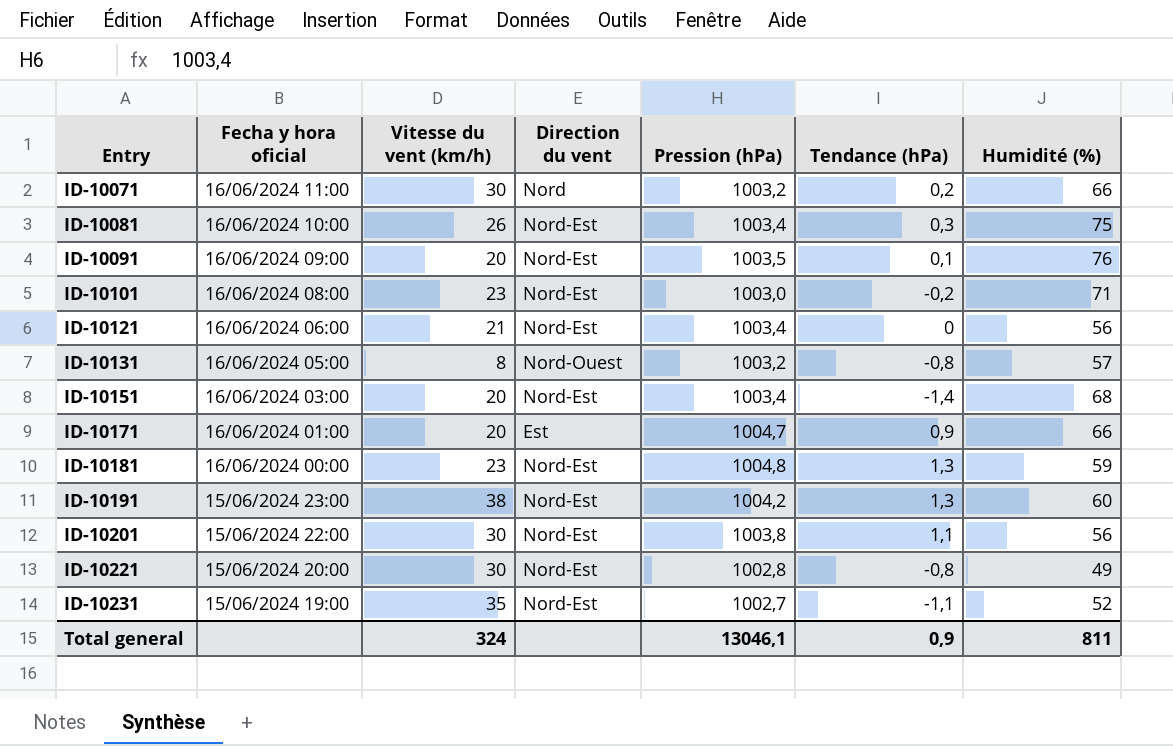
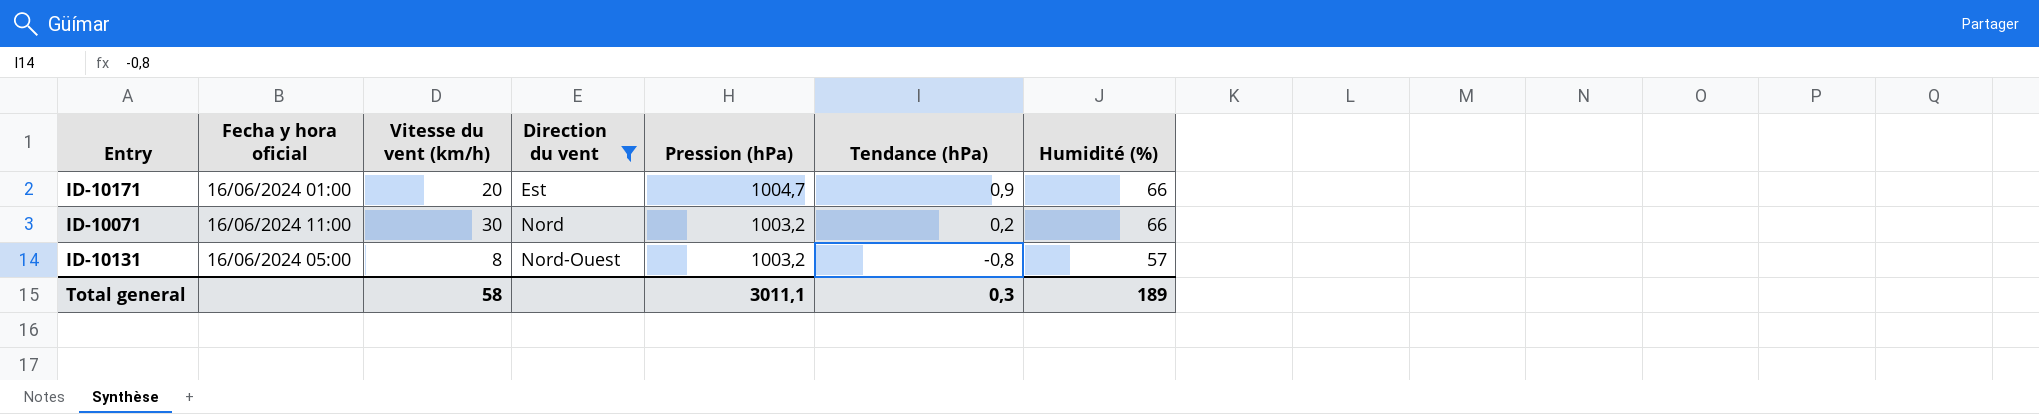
filter: none -> Direction du vent != Nord-Est
row order: Entry ascending -> Direction du vent ascending
Total general | Vitesse du vent (km/h): 324 -> 58
Total general | Pression (hPa): 13046,1 -> 3011,1
Total general | Tendance (hPa): 0,9 -> 0,3
Total general | Humidité (%): 811 -> 189

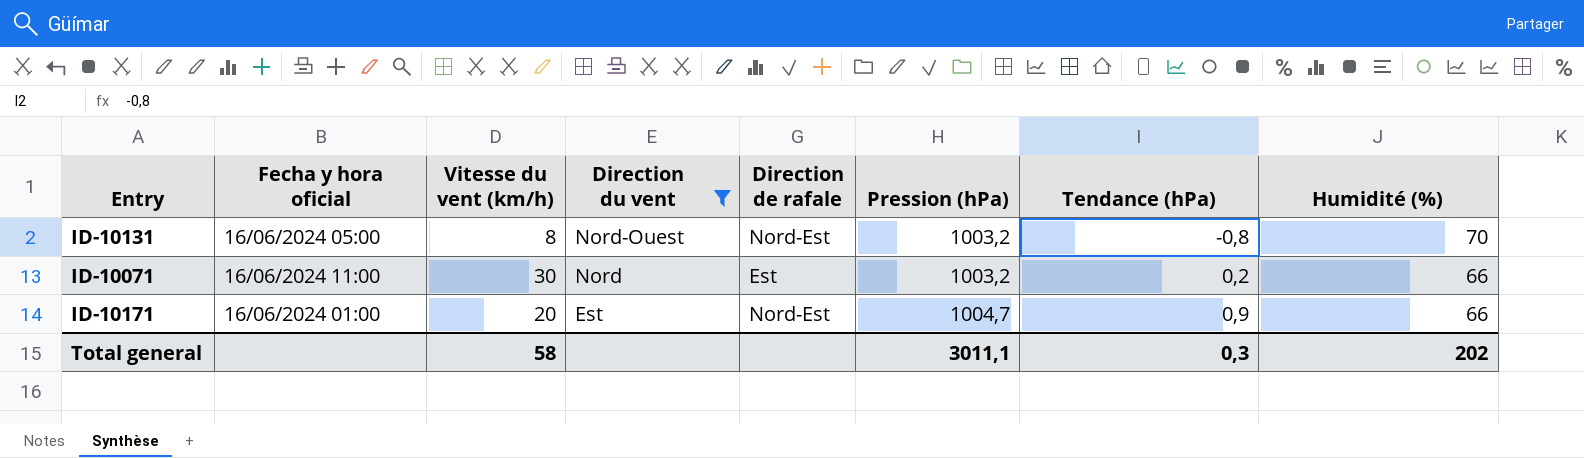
row order: Direction du vent ascending -> Direction du vent descending
column Direction de rafale | position: none -> 5
ID-10131 | Humidité (%): 57 -> 70
Total general | Humidité (%): 189 -> 202

